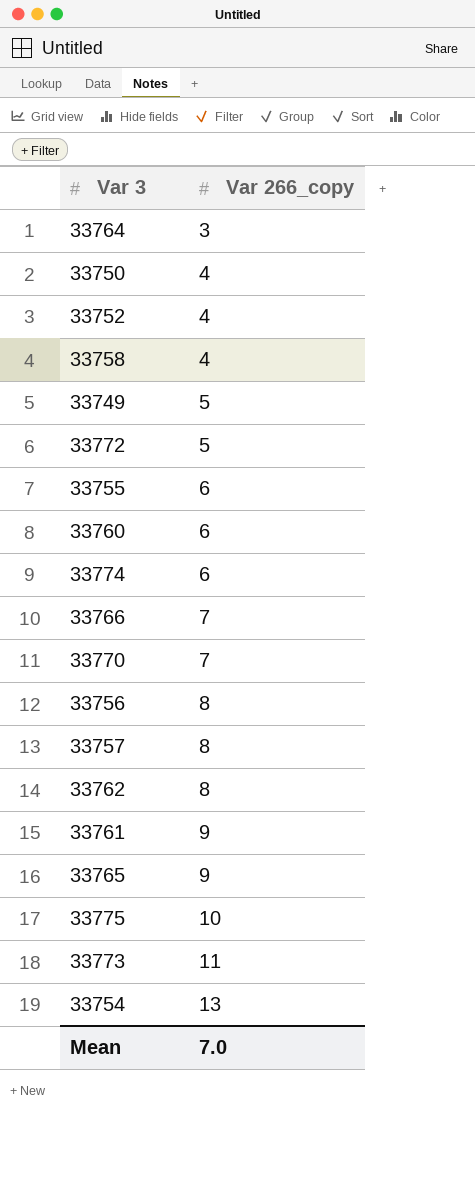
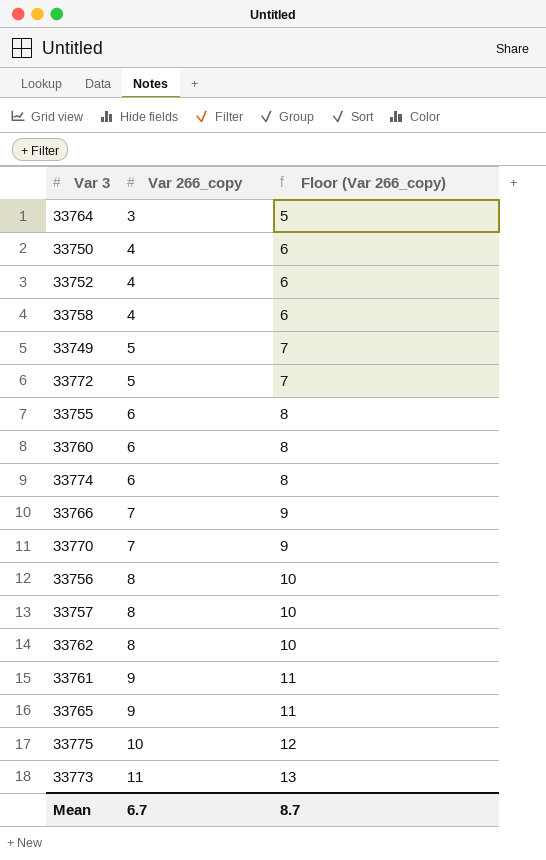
column Floor (Var 266_copy) | formula: none -> [Var 266_copy] + 2
row 33754: 13 -> none
Mean | Var 266_copy: 7.0 -> 6.7

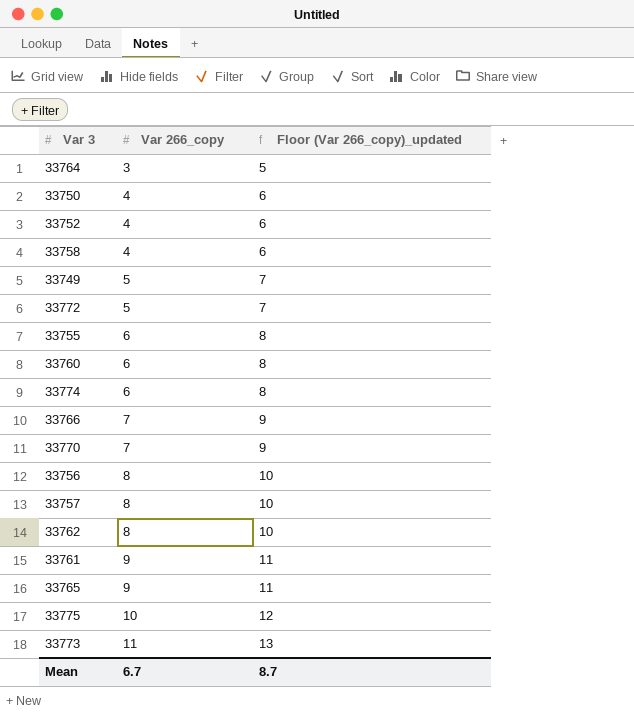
column name: Floor (Var 266_copy) -> Floor (Var 266_copy)_updated

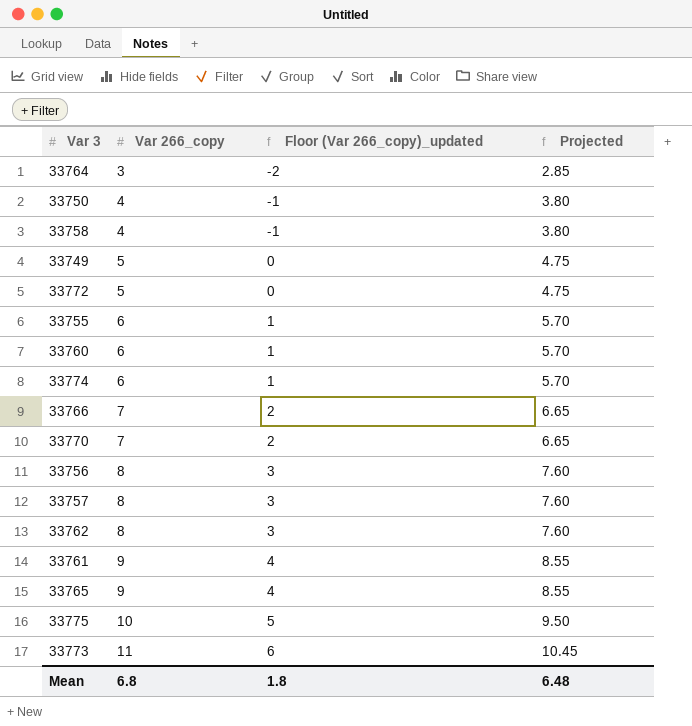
column Floor (Var 266_copy)_updated | formula: [Var 266_copy] + 2 -> [Var 266_copy] - 5
column Projected | formula: none -> [Var 266_copy] * 0.95
row 33752: 4 | 6 -> none
Mean | Var 266_copy: 6.7 -> 6.8
Mean | Floor (Var 266_copy)_updated: 8.7 -> 1.8

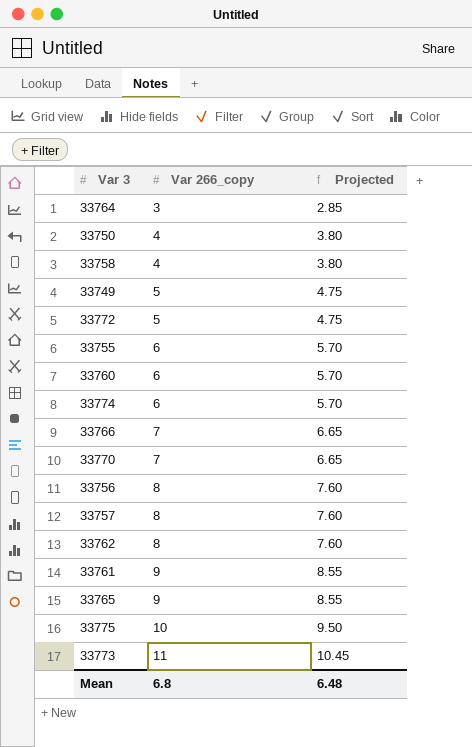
column Floor (Var 266_copy)_updated | formula: [Var 266_copy] - 5 -> none

